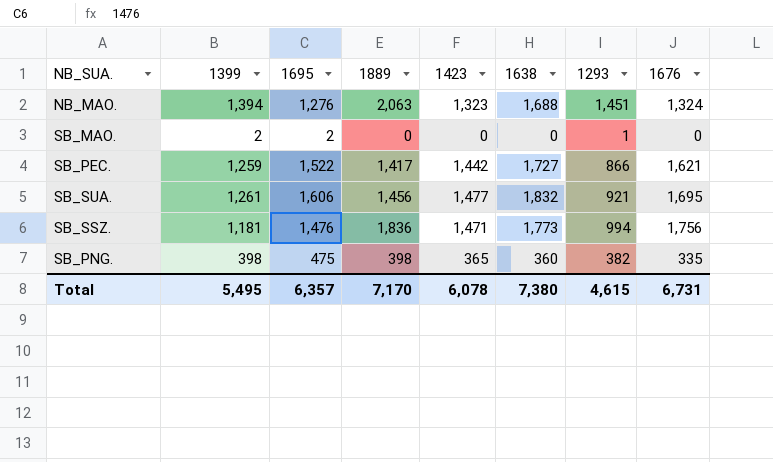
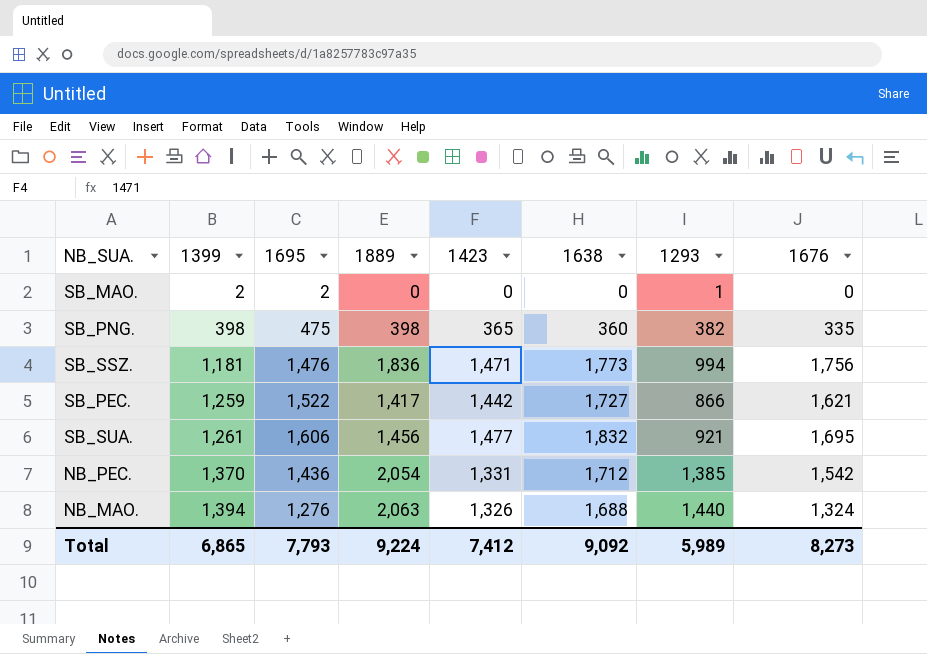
row order: none -> 1399 ascending
row NB_PEC.: none -> 1,370 | 1,436 | 2,054 | 1,331 | 1,712 | 1,385 | 1,542
NB_MAO. | 1423: 1,323 -> 1,326
NB_MAO. | 1293: 1,451 -> 1,440
Total | 1399: 5,495 -> 6,865
Total | 1695: 6,357 -> 7,793
Total | 1889: 7,170 -> 9,224
Total | 1423: 6,078 -> 7,412
Total | 1638: 7,380 -> 9,092
Total | 1293: 4,615 -> 5,989
Total | 1676: 6,731 -> 8,273

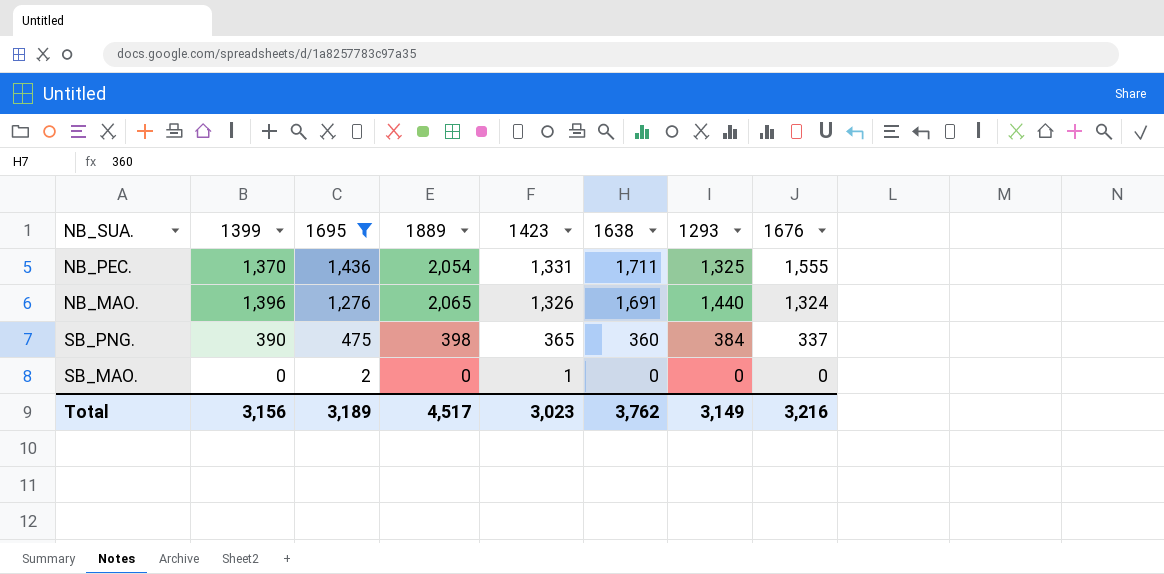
filter: none -> 1695 <= 1,436
row order: 1399 ascending -> 1695 descending
NB_PEC. | 1638: 1,712 -> 1,711
NB_PEC. | 1293: 1,385 -> 1,325
NB_PEC. | 1676: 1,542 -> 1,555
NB_MAO. | 1399: 1,394 -> 1,396
NB_MAO. | 1889: 2,063 -> 2,065
NB_MAO. | 1638: 1,688 -> 1,691
SB_PNG. | 1399: 398 -> 390
SB_PNG. | 1293: 382 -> 384
SB_PNG. | 1676: 335 -> 337
SB_MAO. | 1399: 2 -> 0
SB_MAO. | 1423: 0 -> 1
SB_MAO. | 1293: 1 -> 0
Total | 1399: 6,865 -> 3,156
Total | 1695: 7,793 -> 3,189
Total | 1889: 9,224 -> 4,517
Total | 1423: 7,412 -> 3,023
Total | 1638: 9,092 -> 3,762
Total | 1293: 5,989 -> 3,149
Total | 1676: 8,273 -> 3,216

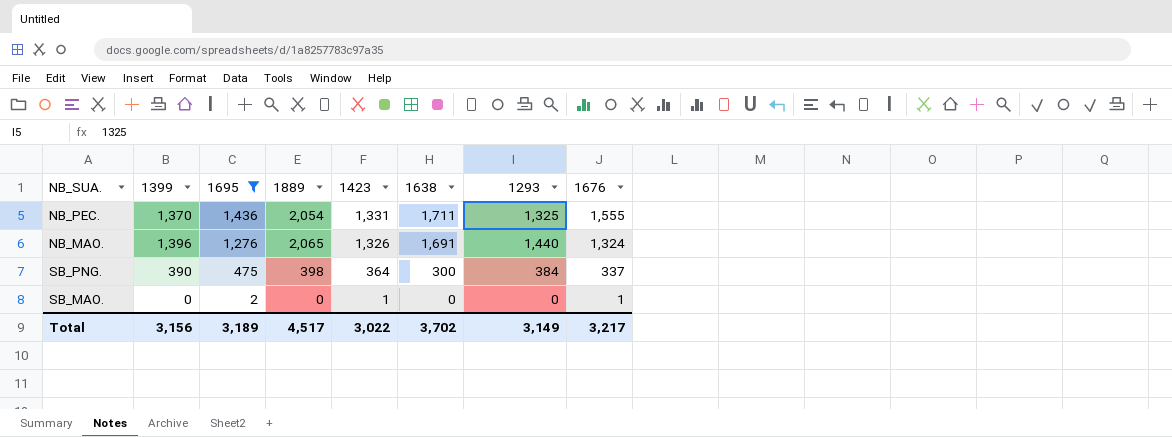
SB_PNG. | 1423: 365 -> 364
SB_PNG. | 1638: 360 -> 300
SB_MAO. | 1676: 0 -> 1
Total | 1423: 3,023 -> 3,022
Total | 1638: 3,762 -> 3,702
Total | 1676: 3,216 -> 3,217

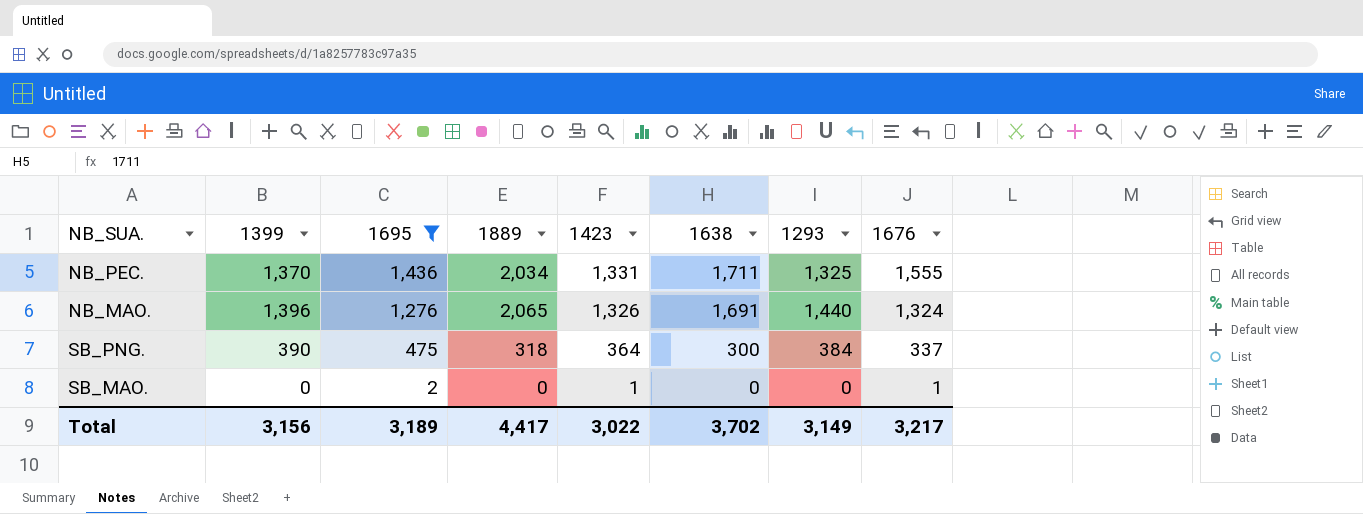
NB_PEC. | 1889: 2,054 -> 2,034
SB_PNG. | 1889: 398 -> 318
Total | 1889: 4,517 -> 4,417

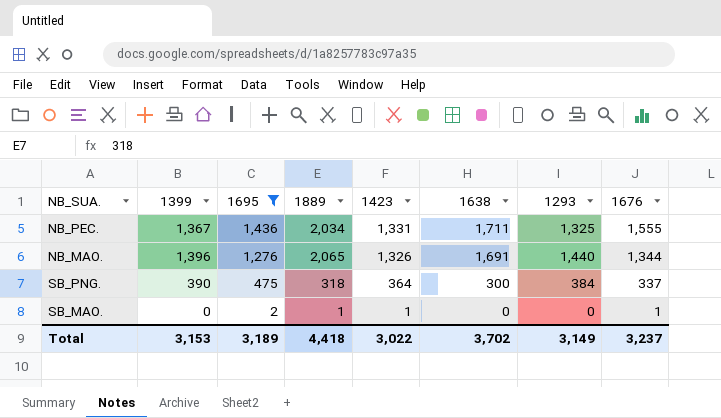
NB_PEC. | 1399: 1,370 -> 1,367
NB_MAO. | 1676: 1,324 -> 1,344
SB_MAO. | 1889: 0 -> 1
Total | 1399: 3,156 -> 3,153
Total | 1889: 4,417 -> 4,418
Total | 1676: 3,217 -> 3,237

